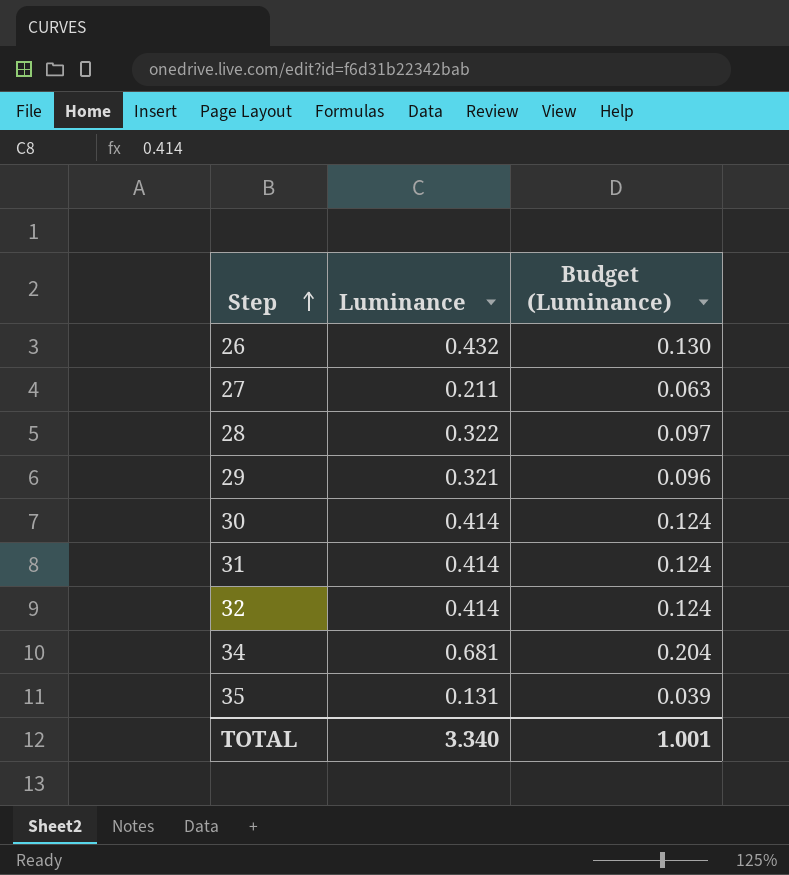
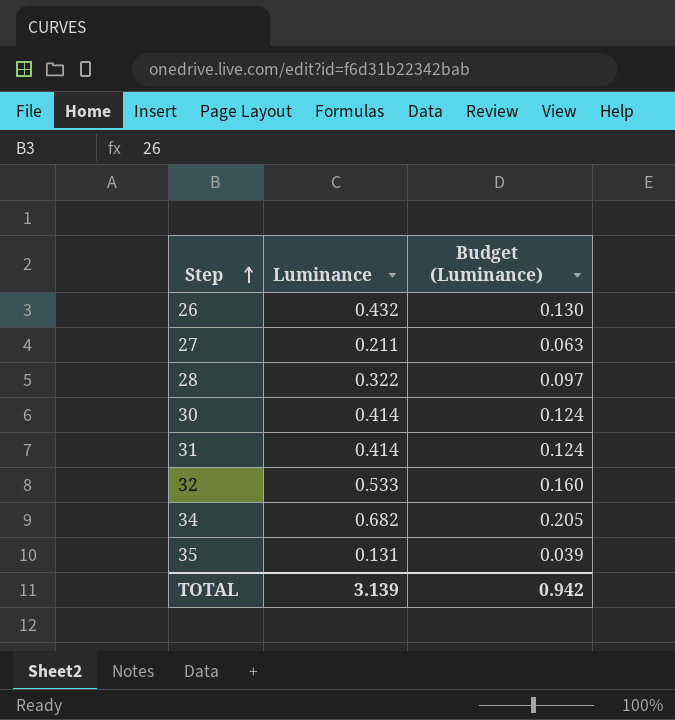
row 29: 0.321 | 0.096 -> none
32 | Luminance: 0.414 -> 0.533
32 | Budget (Luminance): 0.124 -> 0.160
34 | Luminance: 0.681 -> 0.682
34 | Budget (Luminance): 0.204 -> 0.205
TOTAL | Luminance: 3.340 -> 3.139
TOTAL | Budget (Luminance): 1.001 -> 0.942

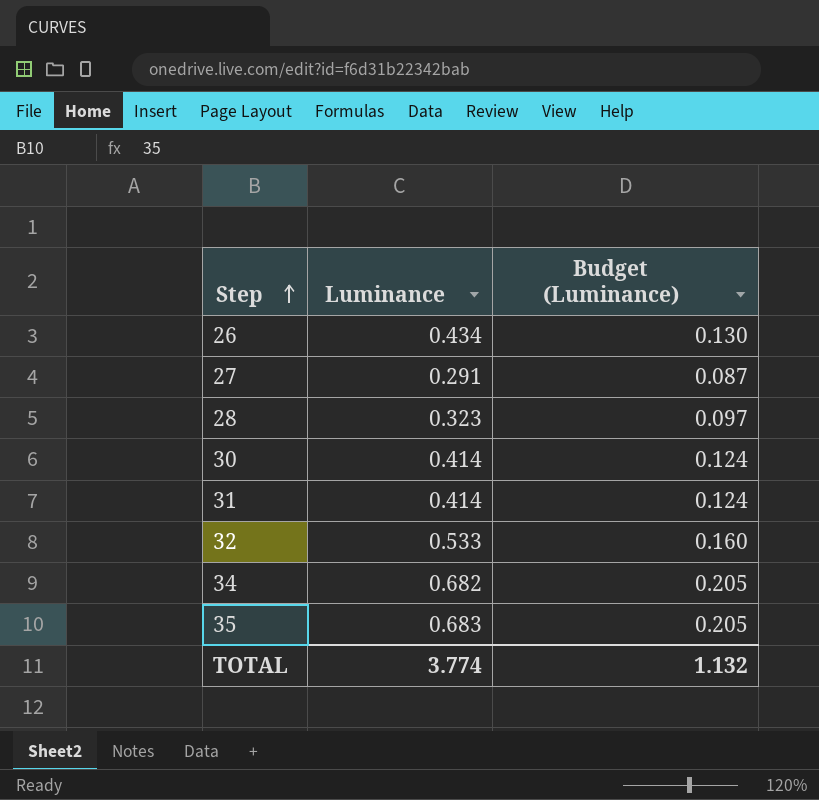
26 | Luminance: 0.432 -> 0.434
27 | Luminance: 0.211 -> 0.291
27 | Budget (Luminance): 0.063 -> 0.087
28 | Luminance: 0.322 -> 0.323
35 | Luminance: 0.131 -> 0.683
35 | Budget (Luminance): 0.039 -> 0.205
TOTAL | Luminance: 3.139 -> 3.774
TOTAL | Budget (Luminance): 0.942 -> 1.132

